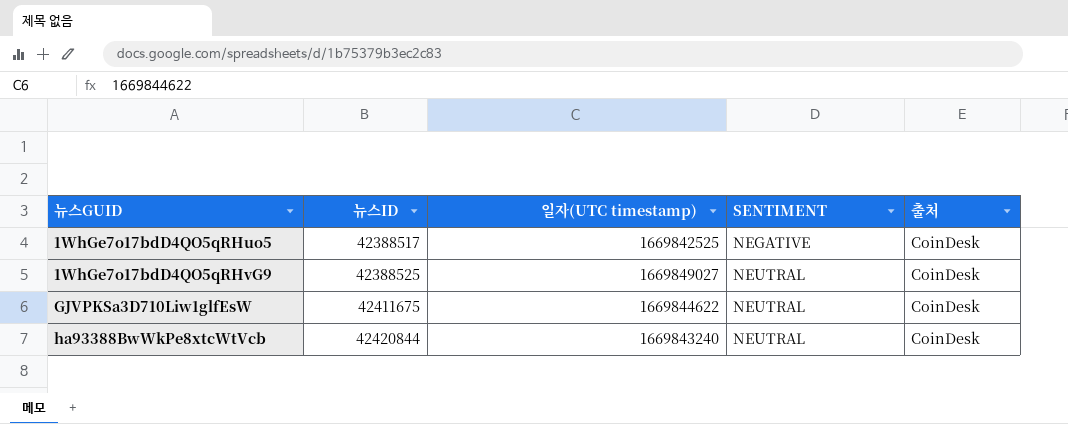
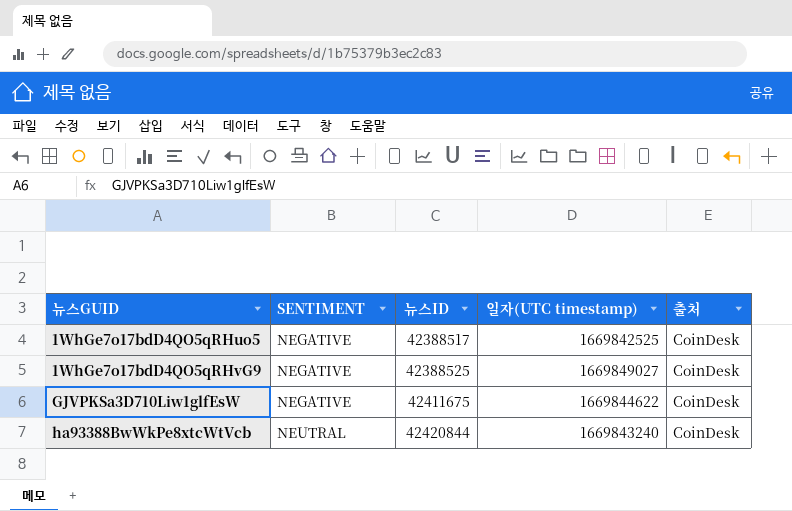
column SENTIMENT | position: 4 -> 2
1WhGe7o17bdD4QO5qRHvG9 | SENTIMENT: NEUTRAL -> NEGATIVE
GJVPKSa3D710Liw1glfEsW | SENTIMENT: NEUTRAL -> NEGATIVE

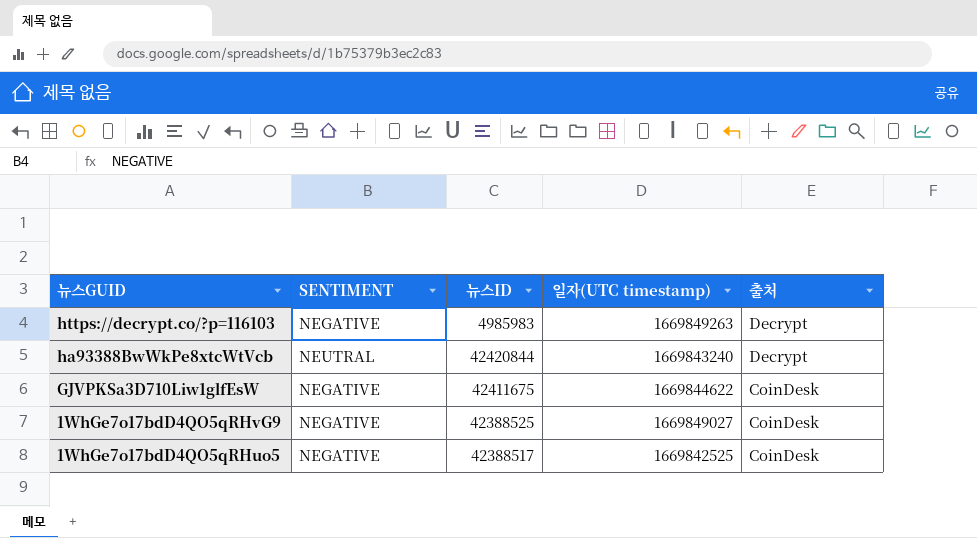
row order: 뉴스GUID ascending -> 뉴스GUID descending
row https://decrypt.co/?p=116103: none -> NEGATIVE | 4985983 | 1669849263 | Decrypt
ha93388BwWkPe8xtcWtVcb | 출처: CoinDesk -> Decrypt

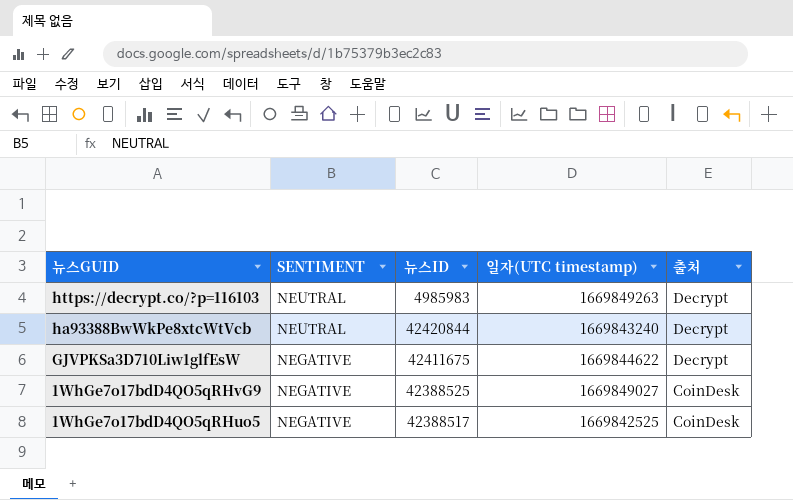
https://decrypt.co/?p=116103 | SENTIMENT: NEGATIVE -> NEUTRAL
GJVPKSa3D710Liw1glfEsW | 출처: CoinDesk -> Decrypt

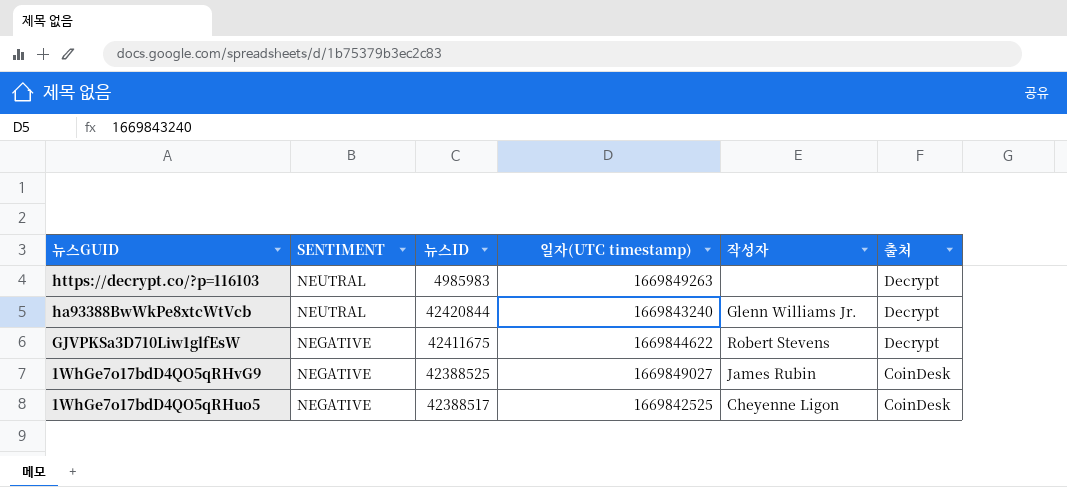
column 작성자 | position: none -> 5

